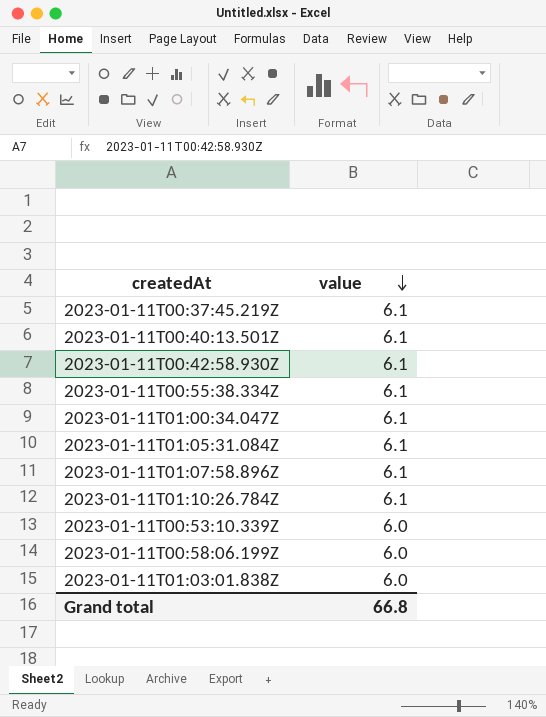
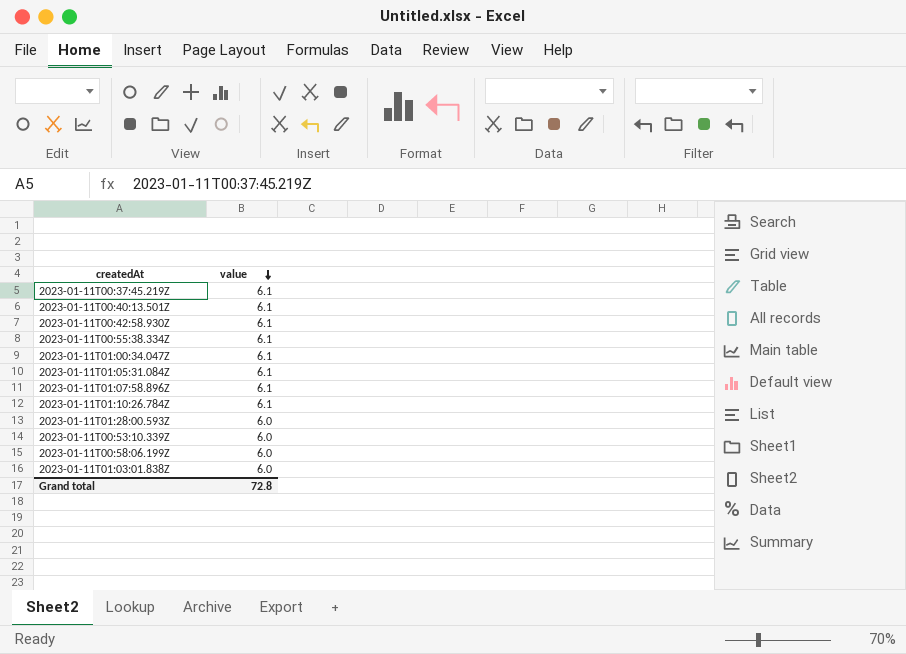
row 2023-01-11T01:28:00.593Z: none -> 6.0
Grand total | value: 66.8 -> 72.8

